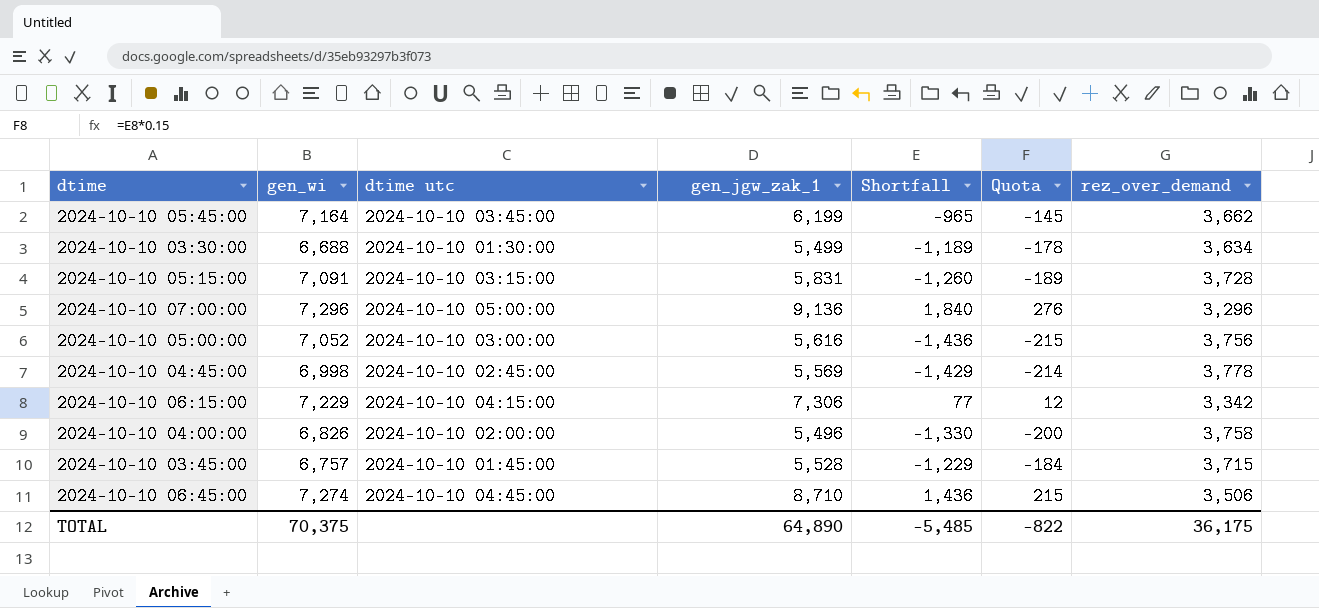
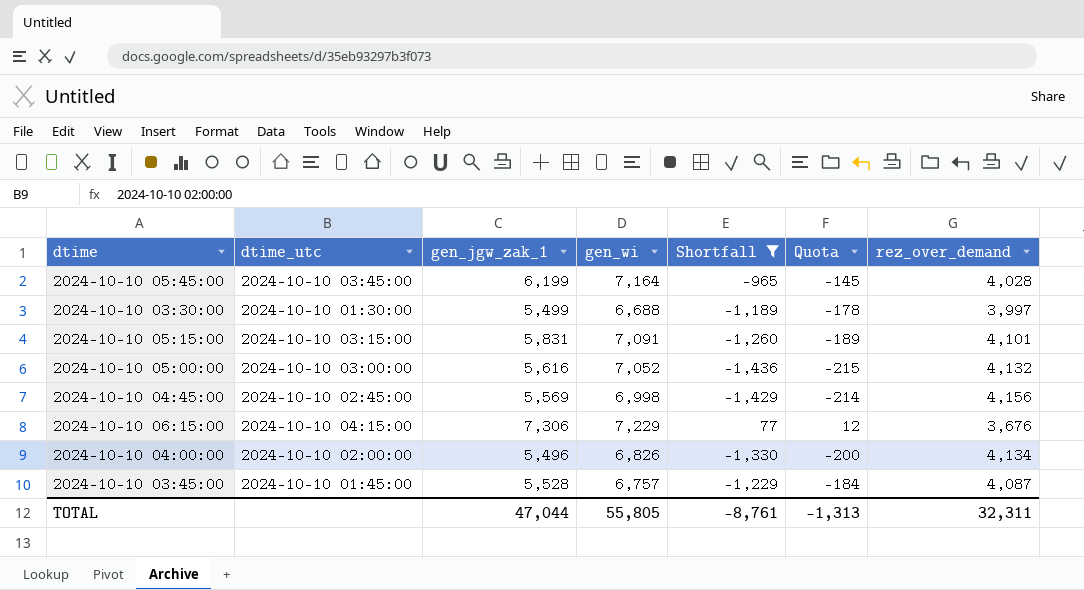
filter: none -> Shortfall <= 77
column name: dtime utc -> dtime_utc
column gen_wi | position: 2 -> 4
2024-10-10 05:45:00 | rez_over_demand: 3,662 -> 4,028
2024-10-10 03:30:00 | rez_over_demand: 3,634 -> 3,997
2024-10-10 05:15:00 | rez_over_demand: 3,728 -> 4,101
2024-10-10 05:00:00 | rez_over_demand: 3,756 -> 4,132
2024-10-10 04:45:00 | rez_over_demand: 3,778 -> 4,156
2024-10-10 06:15:00 | rez_over_demand: 3,342 -> 3,676
2024-10-10 04:00:00 | rez_over_demand: 3,758 -> 4,134
2024-10-10 03:45:00 | rez_over_demand: 3,715 -> 4,087
TOTAL | gen_jgw_zak_1: 64,890 -> 47,044
TOTAL | gen_wi: 70,375 -> 55,805
TOTAL | Shortfall: -5,485 -> -8,761
TOTAL | Quota: -822 -> -1,313
TOTAL | rez_over_demand: 36,175 -> 32,311

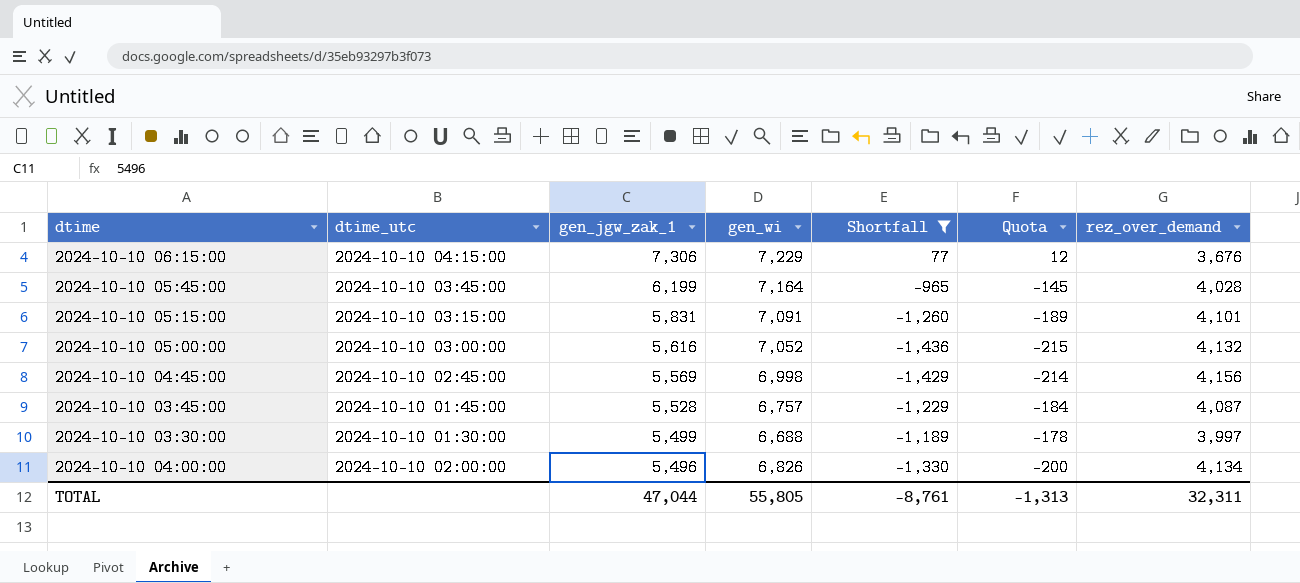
row order: none -> gen_jgw_zak_1 descending

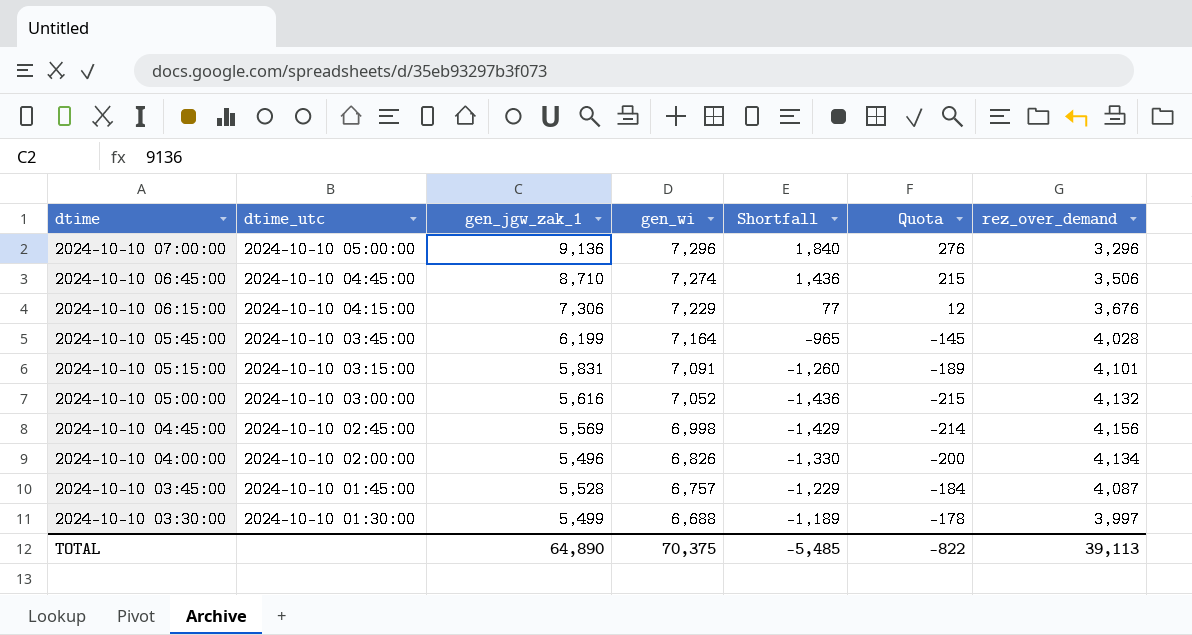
filter: Shortfall <= 77 -> none
row order: gen_jgw_zak_1 descending -> dtime descending
TOTAL | gen_jgw_zak_1: 47,044 -> 64,890
TOTAL | gen_wi: 55,805 -> 70,375
TOTAL | Shortfall: -8,761 -> -5,485
TOTAL | Quota: -1,313 -> -822
TOTAL | rez_over_demand: 32,311 -> 39,113

